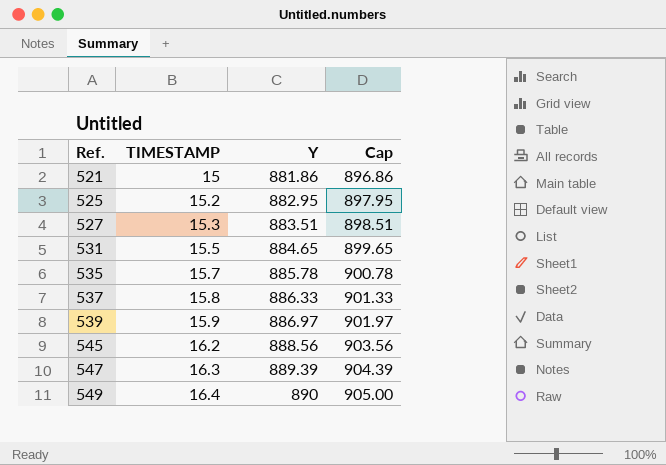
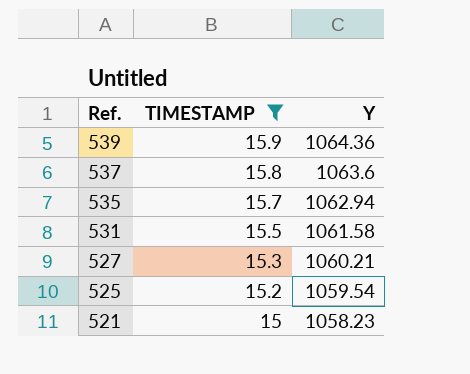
filter: none -> TIMESTAMP <= 15.9
row order: Ref. ascending -> Ref. descending
column Cap | formula: [Y] + 15 -> none
539 | Y: 886.97 -> 1064.36
537 | Y: 886.33 -> 1063.6
535 | Y: 885.78 -> 1062.94
531 | Y: 884.65 -> 1061.58
527 | Y: 883.51 -> 1060.21
525 | Y: 882.95 -> 1059.54
521 | Y: 881.86 -> 1058.23

